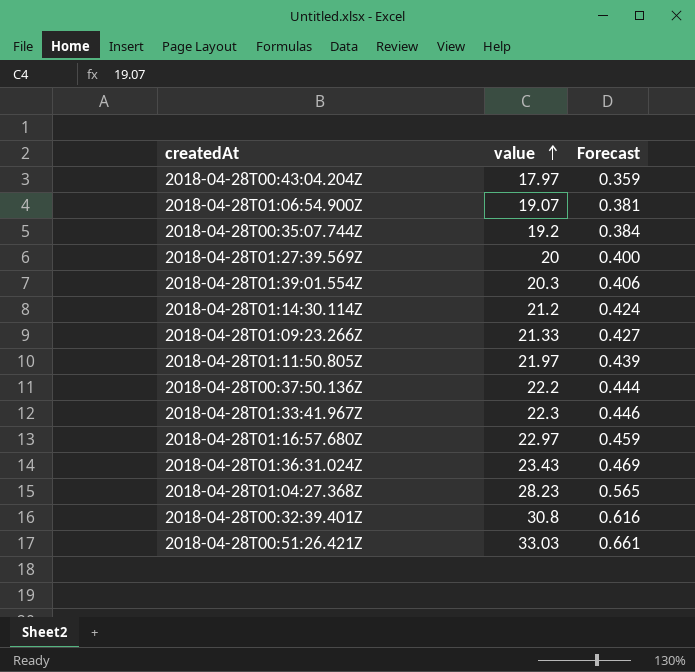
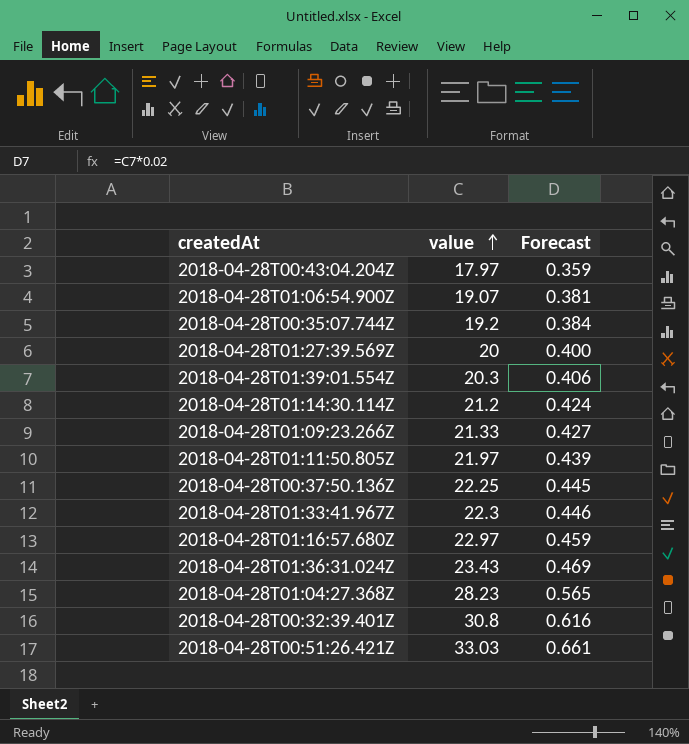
2018-04-28T00:37:50.136Z | value: 22.2 -> 22.25
2018-04-28T00:37:50.136Z | Forecast: 0.444 -> 0.445

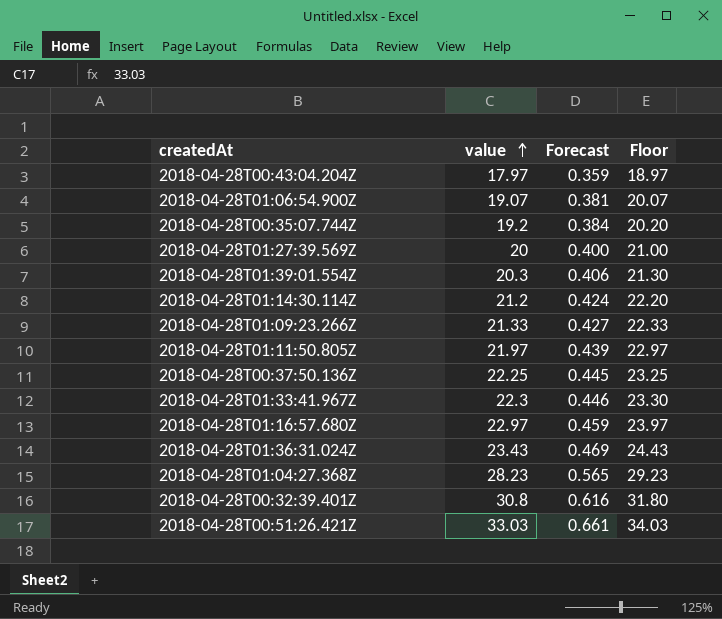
column Floor | formula: none -> [value] + 1

